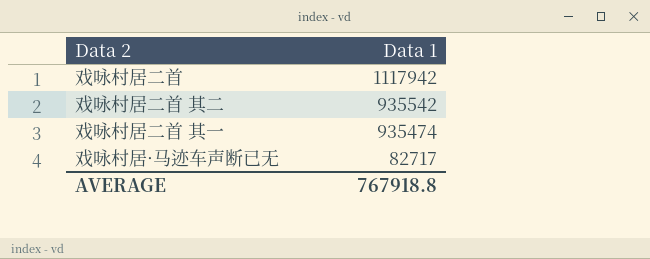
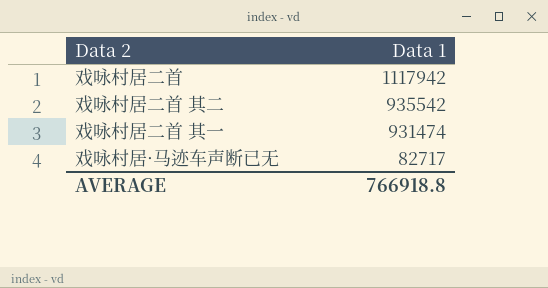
戏咏村居二首 其一 | Data 1: 935474 -> 931474
AVERAGE | Data 1: 767918.8 -> 766918.8

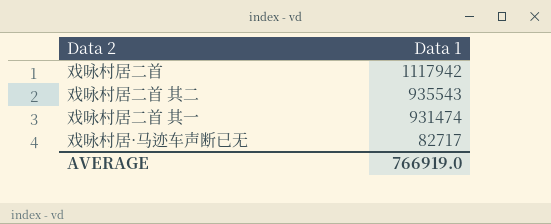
戏咏村居二首 其二 | Data 1: 935542 -> 935543
AVERAGE | Data 1: 766918.8 -> 766919.0

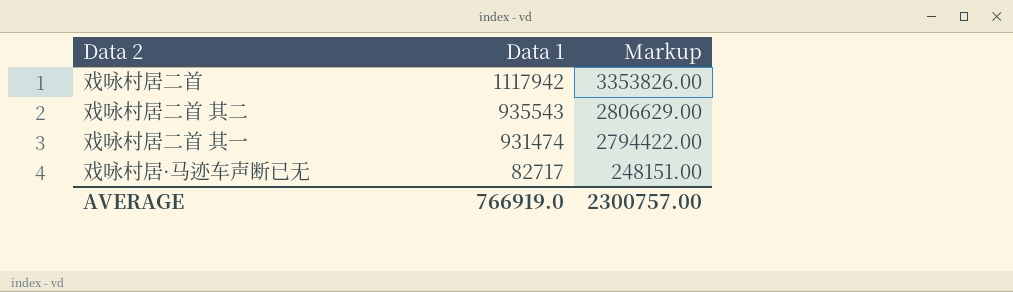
column Markup | formula: none -> [Data 1] * 3

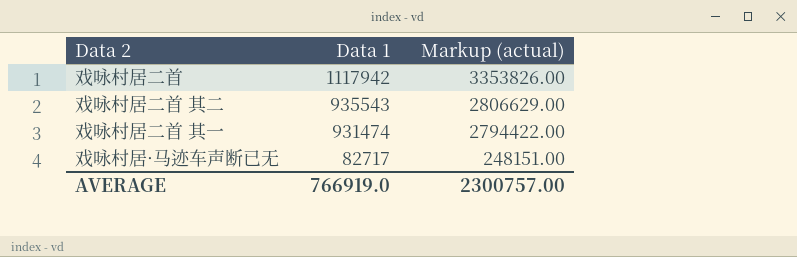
column name: Markup -> Markup (actual)

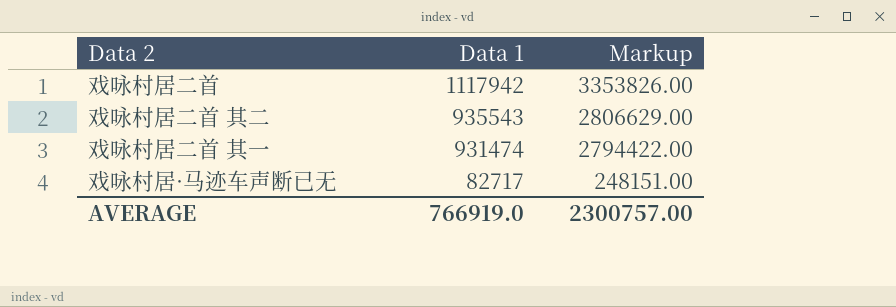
column name: Markup (actual) -> Markup

